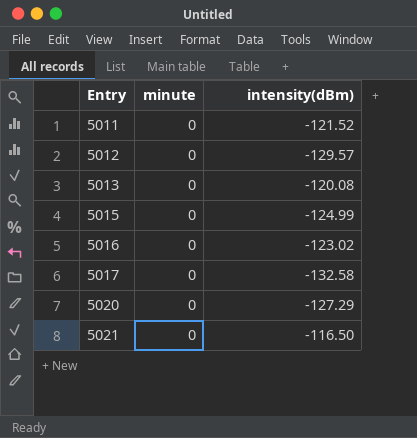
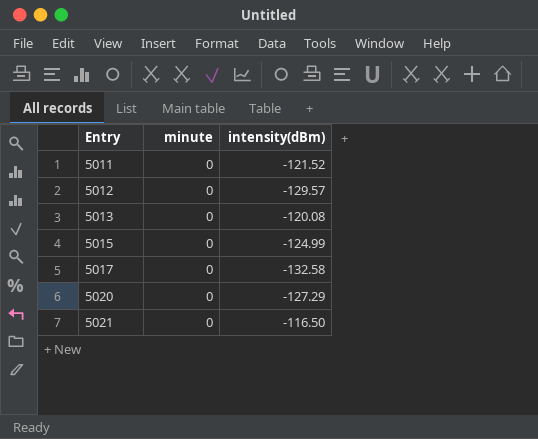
row 5016: 0 | -123.02 -> none

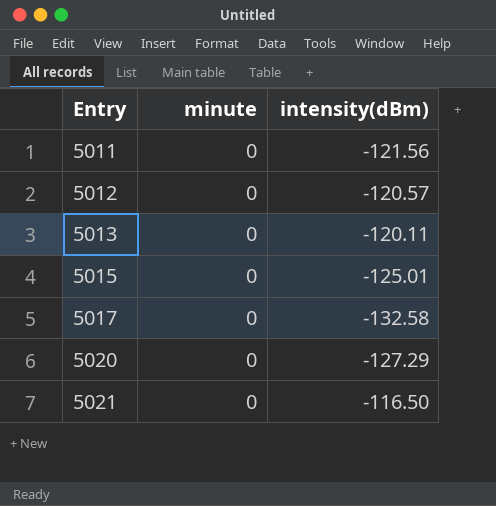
5011 | intensity(dBm): -121.52 -> -121.56
5012 | intensity(dBm): -129.57 -> -120.57
5013 | intensity(dBm): -120.08 -> -120.11
5015 | intensity(dBm): -124.99 -> -125.01

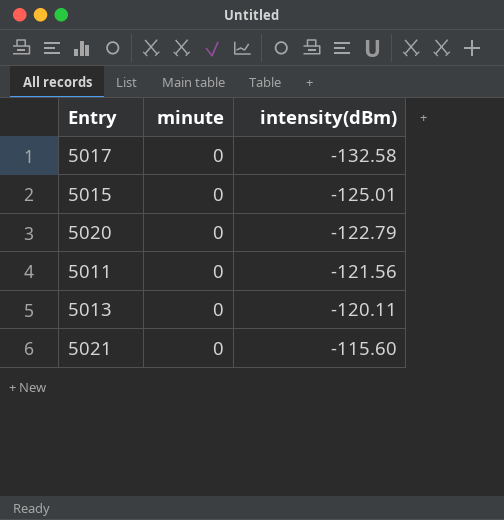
row order: Entry ascending -> intensity(dBm) ascending
row 5012: 0 | -120.57 -> none
5020 | intensity(dBm): -127.29 -> -122.79
5021 | intensity(dBm): -116.50 -> -115.60

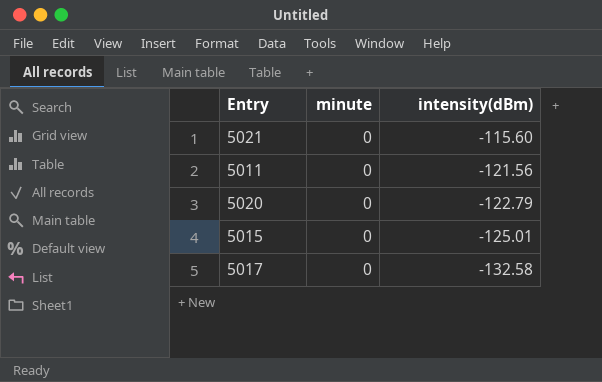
row order: intensity(dBm) ascending -> intensity(dBm) descending
row 5013: 0 | -120.11 -> none

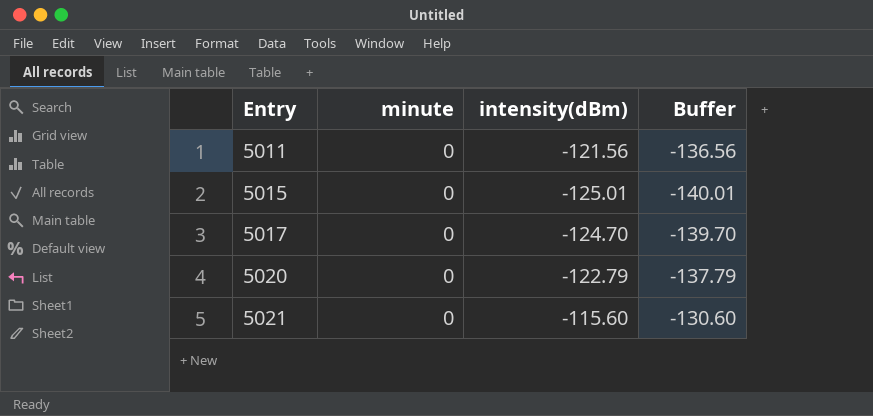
row order: intensity(dBm) descending -> Entry ascending
column Buffer | formula: none -> [intensity(dBm)] - 15
5017 | intensity(dBm): -132.58 -> -124.70

